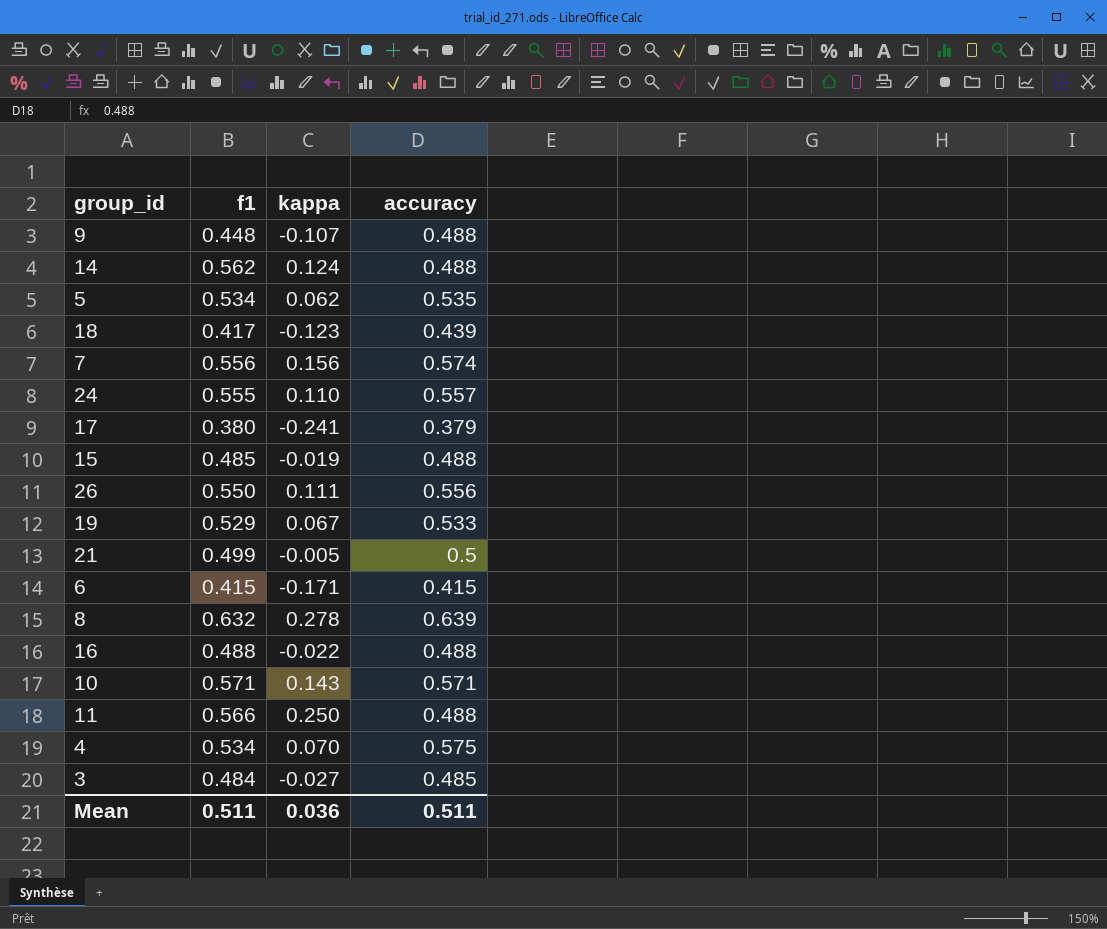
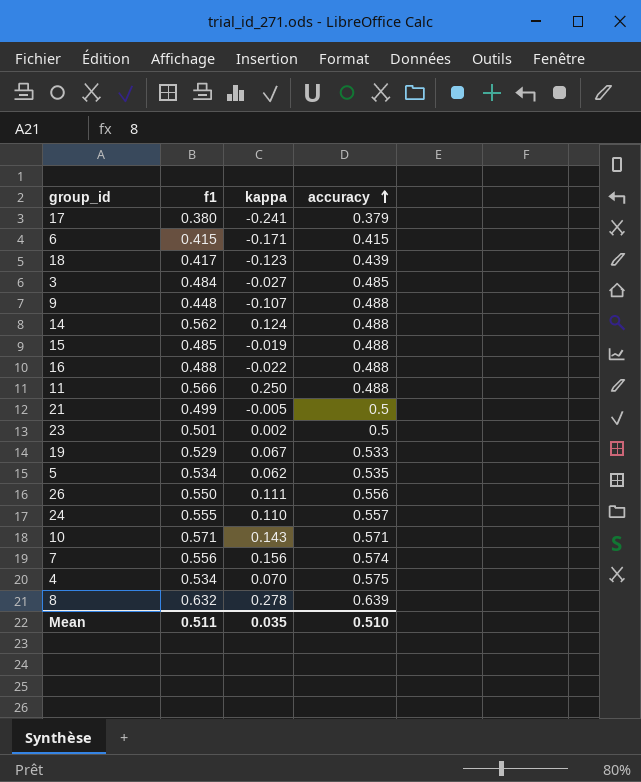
row order: none -> accuracy ascending
row 23: none -> 0.501 | 0.002 | 0.5
Mean | kappa: 0.036 -> 0.035
Mean | accuracy: 0.511 -> 0.510

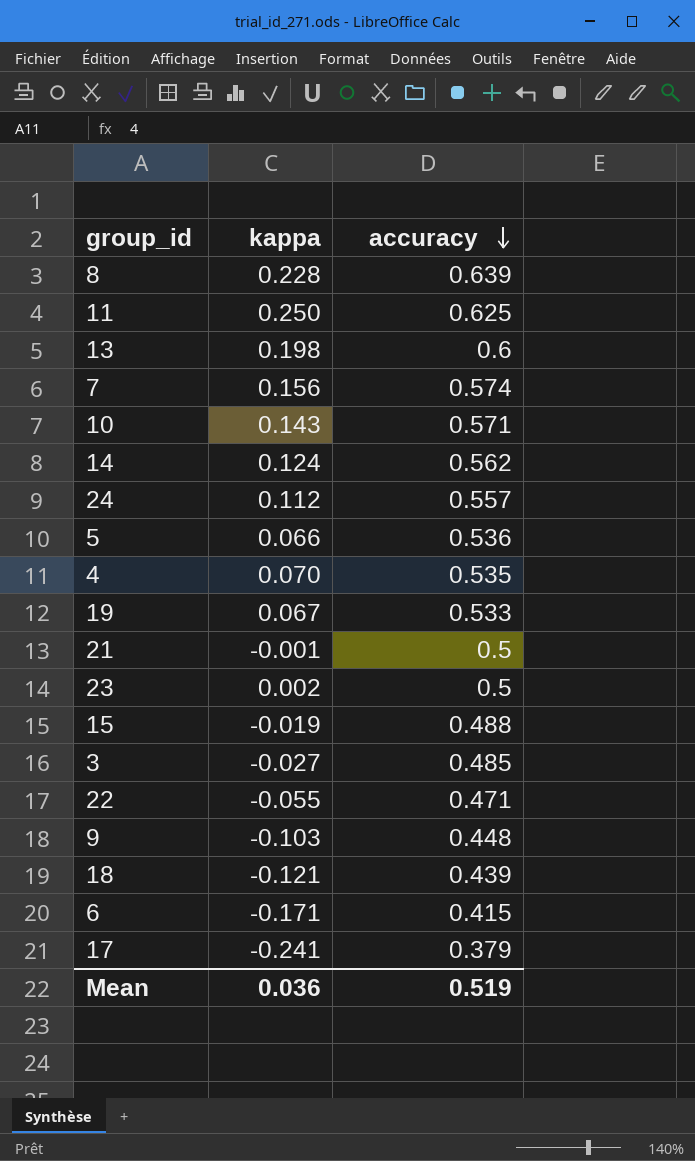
row order: accuracy ascending -> accuracy descending
column f1 | position: 2 -> none
row 16: 0.488 | -0.022 | 0.488 -> none
row 26: 0.550 | 0.111 | 0.556 -> none
8 | kappa: 0.278 -> 0.228
11 | accuracy: 0.488 -> 0.625
row 13: none -> 0.198 | 0.6
14 | accuracy: 0.488 -> 0.562
24 | kappa: 0.110 -> 0.112
5 | kappa: 0.062 -> 0.066
5 | accuracy: 0.535 -> 0.536
4 | accuracy: 0.575 -> 0.535
21 | kappa: -0.005 -> -0.001
row 22: none -> -0.055 | 0.471
9 | kappa: -0.107 -> -0.103
9 | accuracy: 0.488 -> 0.448
18 | kappa: -0.123 -> -0.121
Mean | kappa: 0.035 -> 0.036
Mean | accuracy: 0.510 -> 0.519

